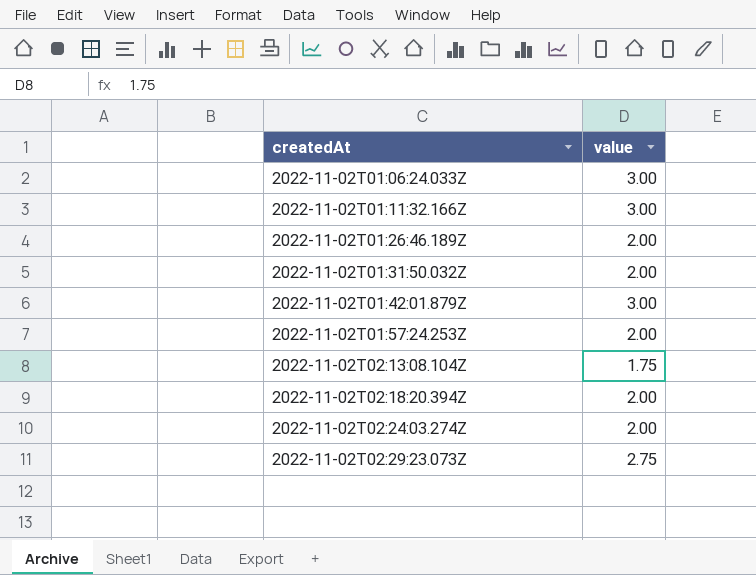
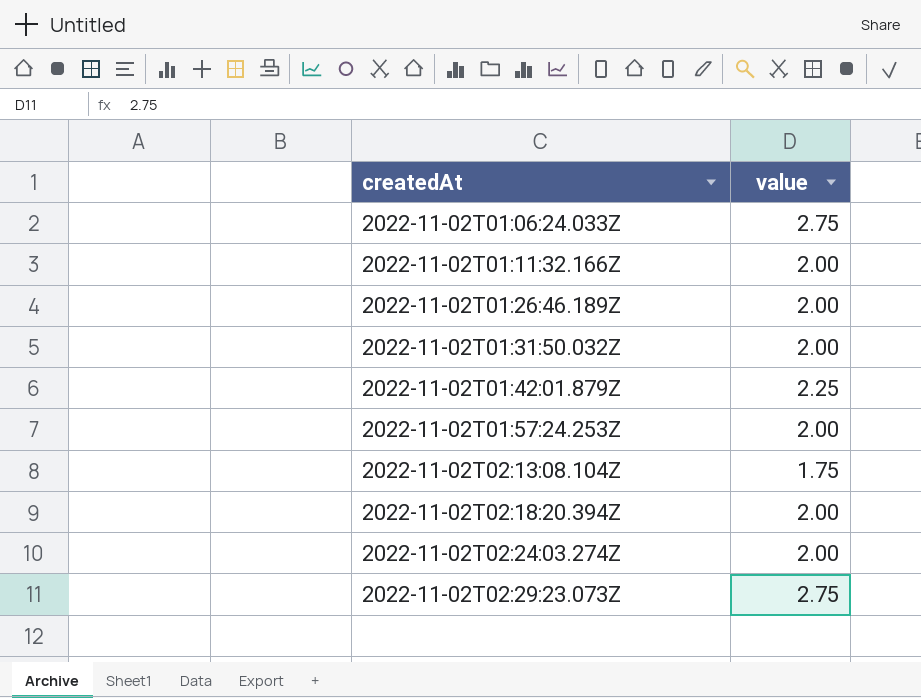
2022-11-02T01:06:24.033Z | value: 3.00 -> 2.75
2022-11-02T01:11:32.166Z | value: 3.00 -> 2.00
2022-11-02T01:42:01.879Z | value: 3.00 -> 2.25

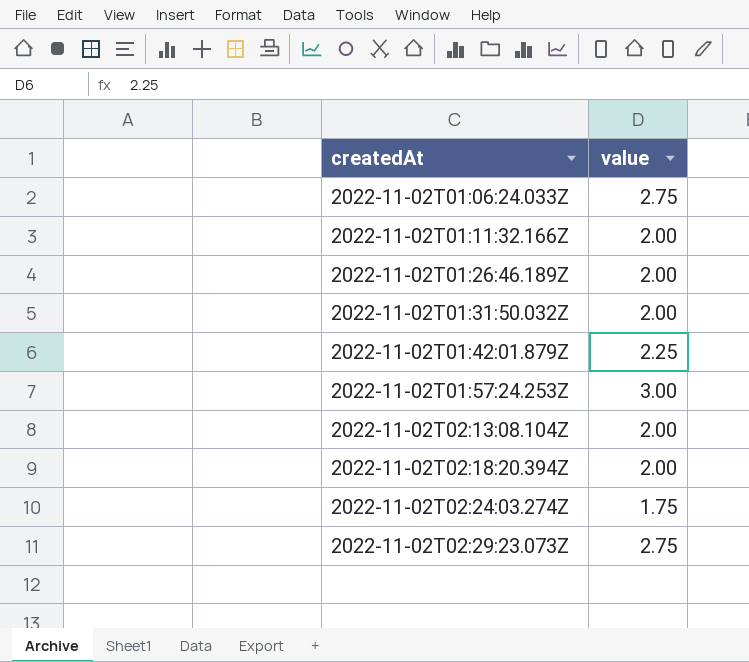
2022-11-02T01:57:24.253Z | value: 2.00 -> 3.00
2022-11-02T02:13:08.104Z | value: 1.75 -> 2.00
2022-11-02T02:24:03.274Z | value: 2.00 -> 1.75

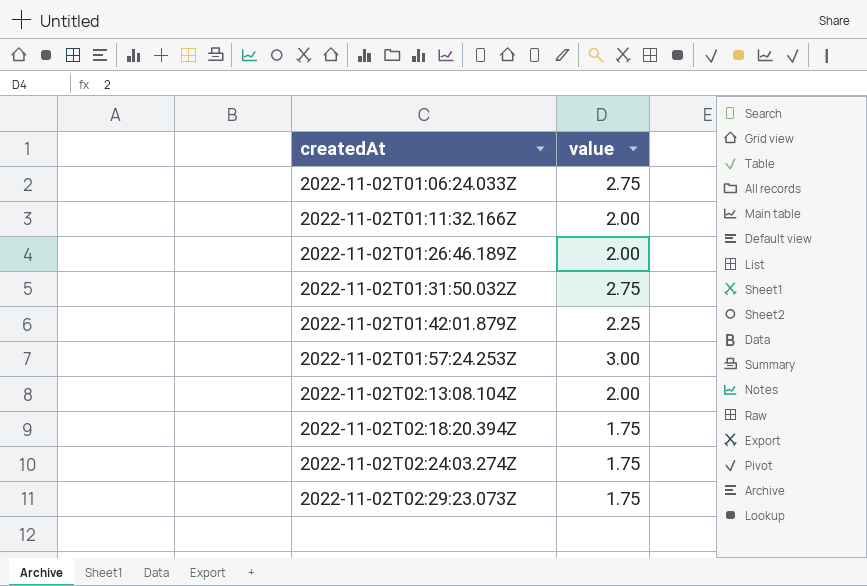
2022-11-02T01:31:50.032Z | value: 2.00 -> 2.75
2022-11-02T02:18:20.394Z | value: 2.00 -> 1.75
2022-11-02T02:29:23.073Z | value: 2.75 -> 1.75

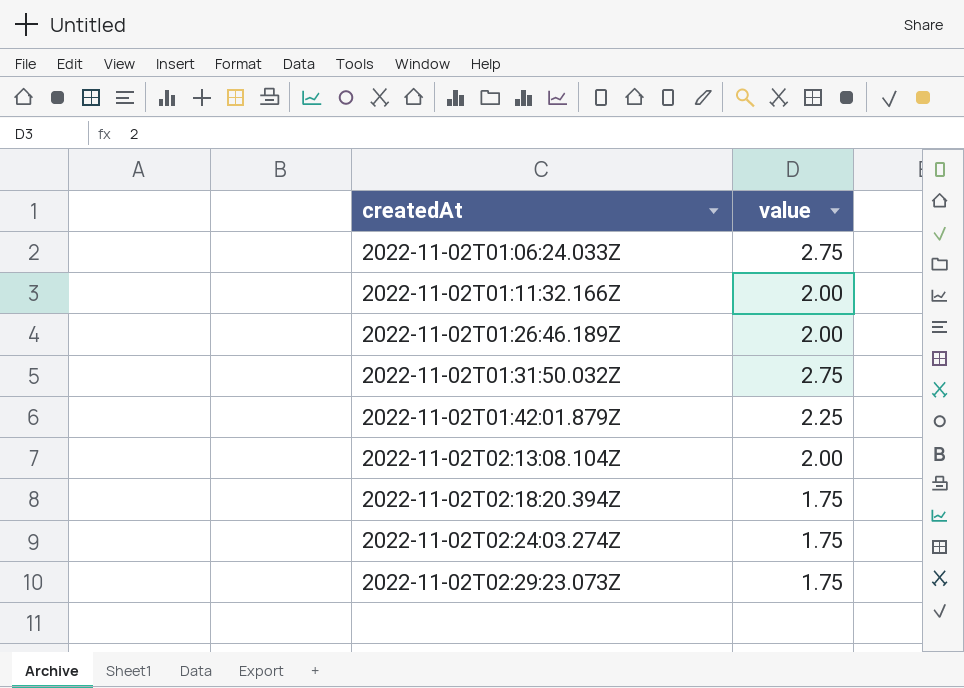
row 2022-11-02T01:57:24.253Z: 3.00 -> none

